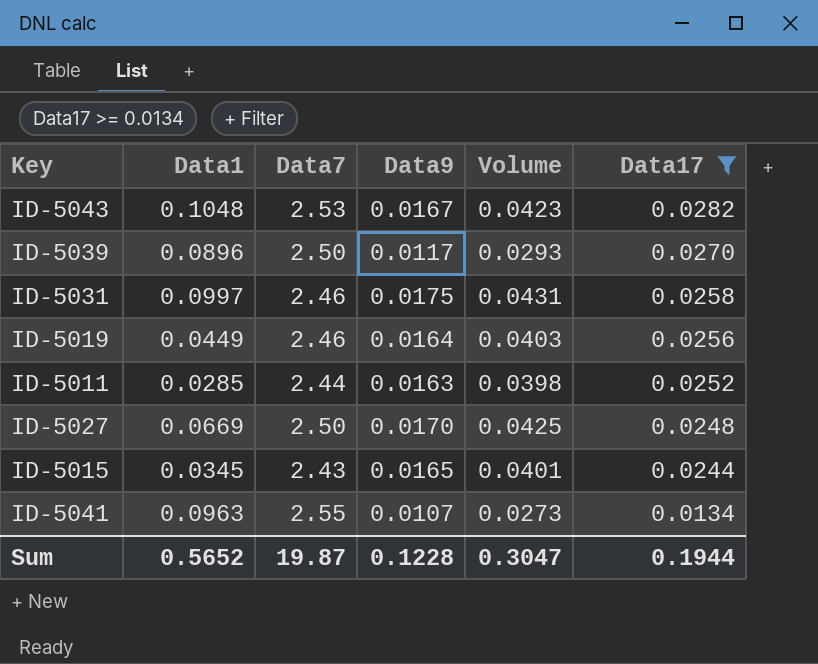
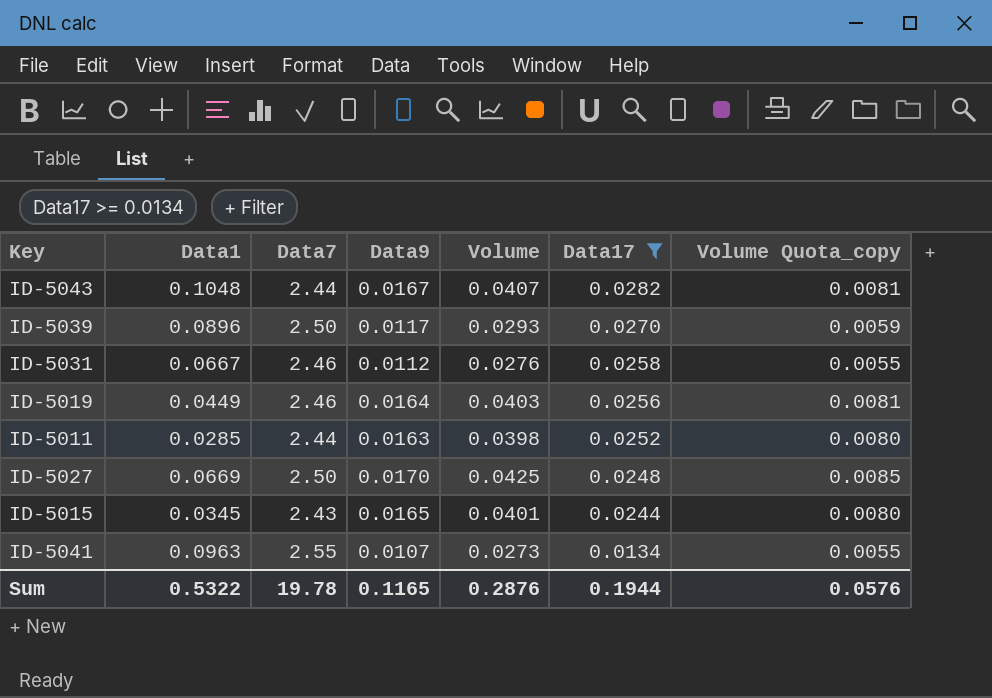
column Volume Quota_copy | formula: none -> [Volume] * 0.2
ID-5043 | Data7: 2.53 -> 2.44
ID-5043 | Volume: 0.0423 -> 0.0407
ID-5031 | Data1: 0.0997 -> 0.0667
ID-5031 | Data9: 0.0175 -> 0.0112
ID-5031 | Volume: 0.0431 -> 0.0276
Sum | Data1: 0.5652 -> 0.5322
Sum | Data7: 19.87 -> 19.78
Sum | Data9: 0.1228 -> 0.1165
Sum | Volume: 0.3047 -> 0.2876

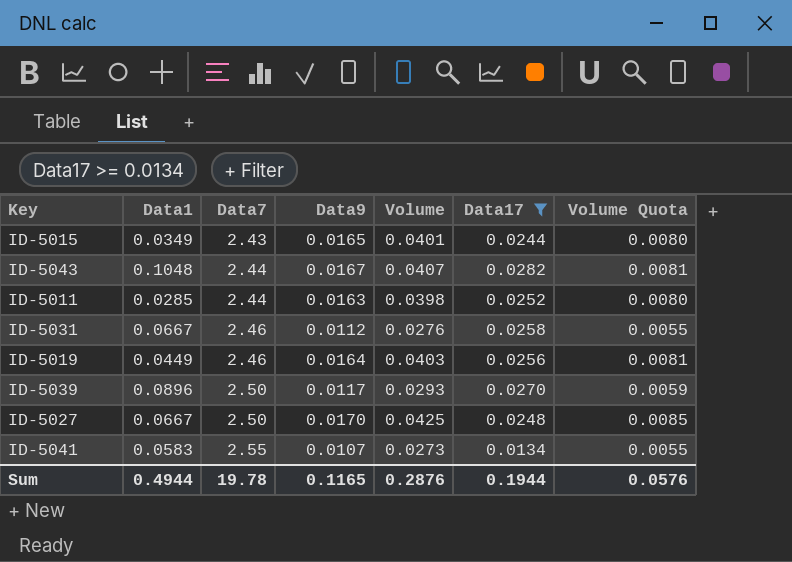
row order: Data17 descending -> Data7 ascending
column name: Volume Quota_copy -> Volume Quota
ID-5015 | Data1: 0.0345 -> 0.0349
ID-5027 | Data1: 0.0669 -> 0.0667
ID-5041 | Data1: 0.0963 -> 0.0583
Sum | Data1: 0.5322 -> 0.4944

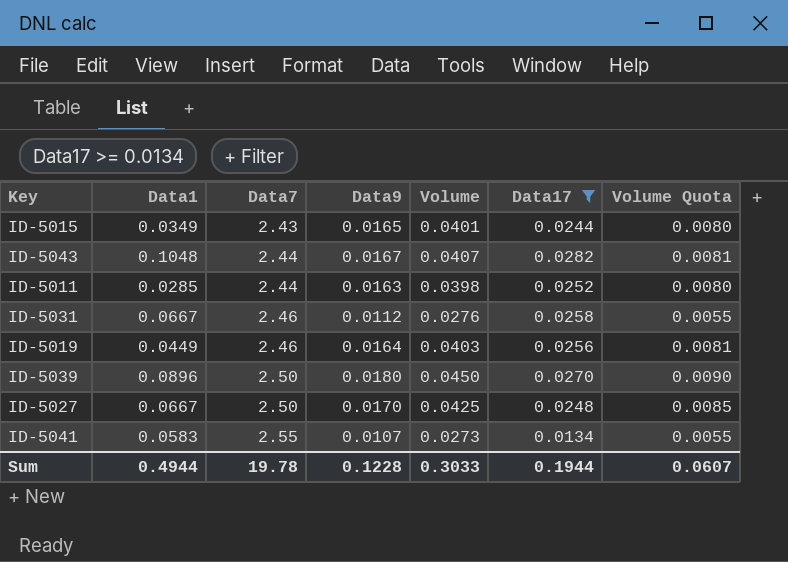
ID-5039 | Data9: 0.0117 -> 0.0180
ID-5039 | Volume: 0.0293 -> 0.0450
ID-5039 | Volume Quota: 0.0059 -> 0.0090
Sum | Data9: 0.1165 -> 0.1228
Sum | Volume: 0.2876 -> 0.3033
Sum | Volume Quota: 0.0576 -> 0.0607

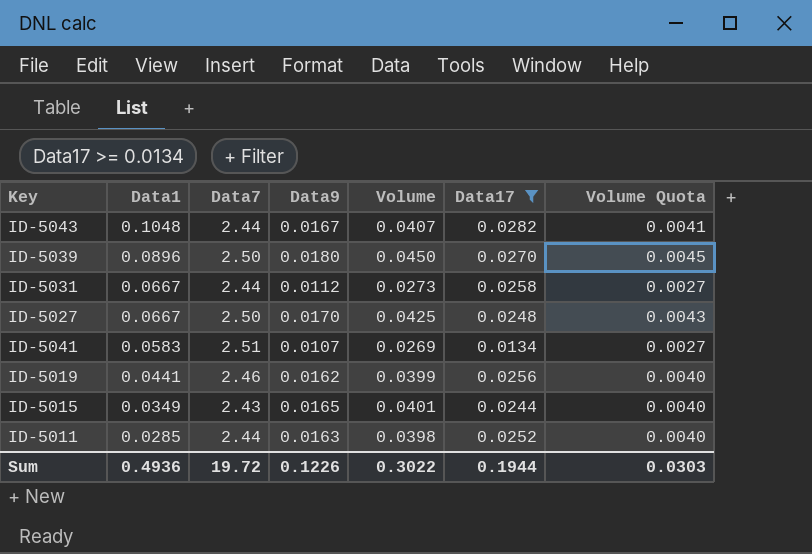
row order: Data7 ascending -> Data1 descending
column Volume Quota | formula: [Volume] * 0.2 -> [Volume] * 0.1
ID-5031 | Data7: 2.46 -> 2.44
ID-5031 | Volume: 0.0276 -> 0.0273
ID-5041 | Data7: 2.55 -> 2.51
ID-5041 | Volume: 0.0273 -> 0.0269
ID-5019 | Data1: 0.0449 -> 0.0441
ID-5019 | Data9: 0.0164 -> 0.0162
ID-5019 | Volume: 0.0403 -> 0.0399
Sum | Data1: 0.4944 -> 0.4936
Sum | Data7: 19.78 -> 19.72
Sum | Data9: 0.1228 -> 0.1226
Sum | Volume: 0.3033 -> 0.3022
Sum | Volume Quota: 0.0607 -> 0.0303

